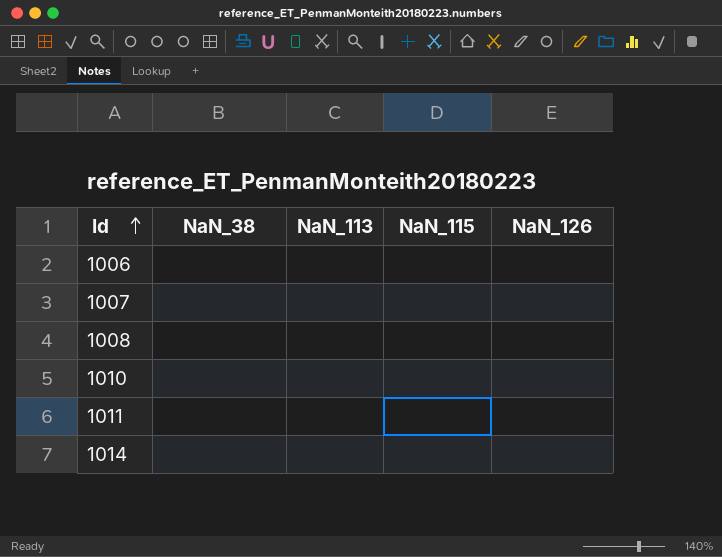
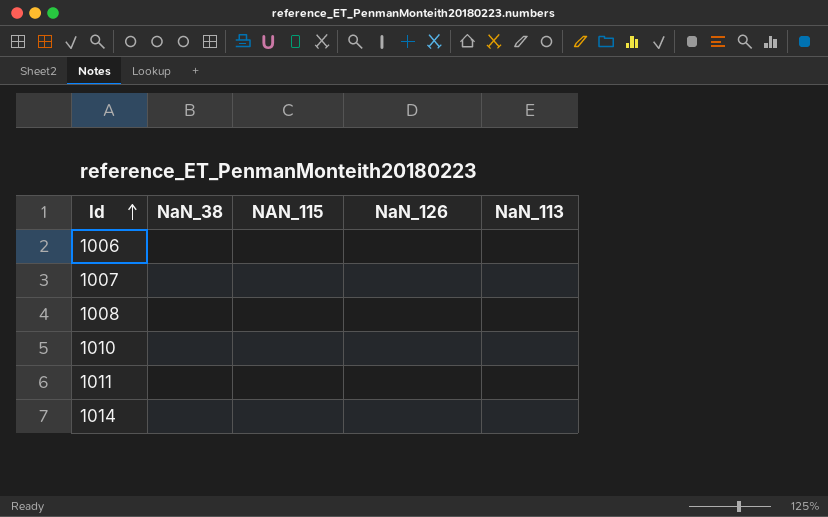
column name: NaN_115 -> NAN_115
column NaN_113 | position: 3 -> 5

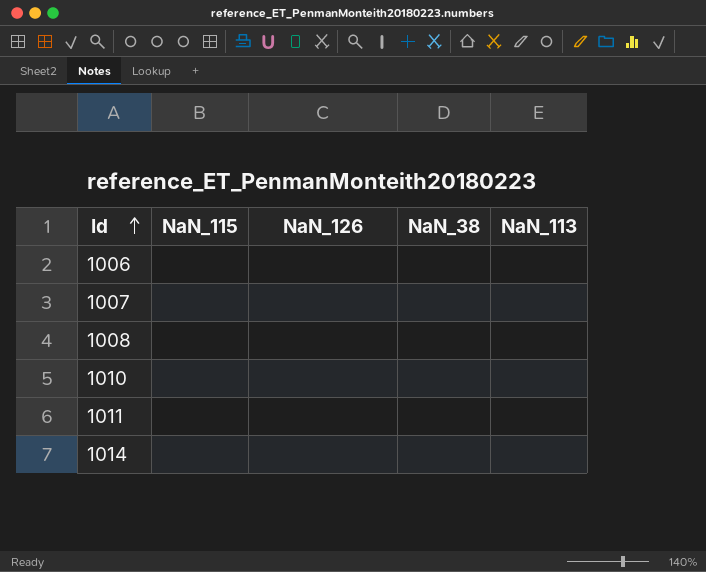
column name: NAN_115 -> NaN_115
column NaN_38 | position: 2 -> 4

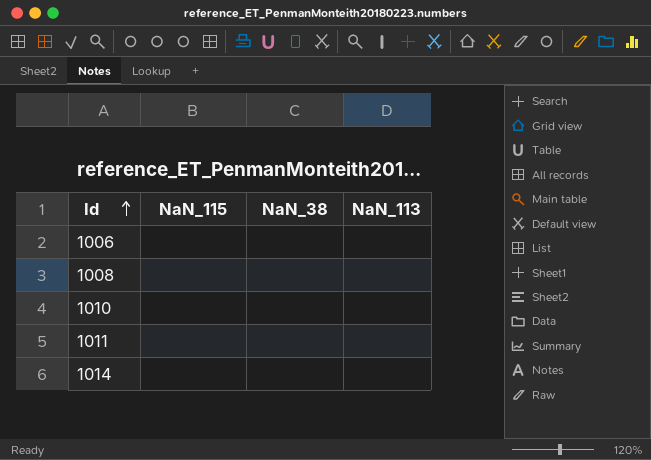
column NaN_126 | position: 3 -> none
row 1007: none | none | none | none -> none

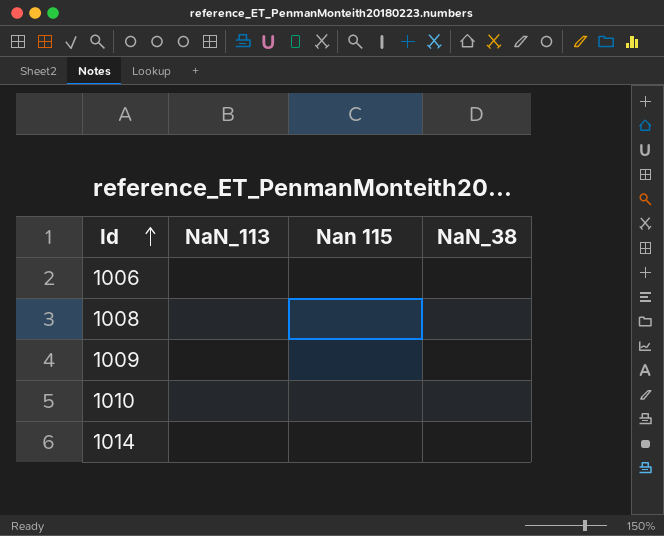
column NaN_113 | position: 4 -> 2
column name: NaN_115 -> Nan 115
row 1011: none | none | none -> none
row 1009: none -> none | none | none

